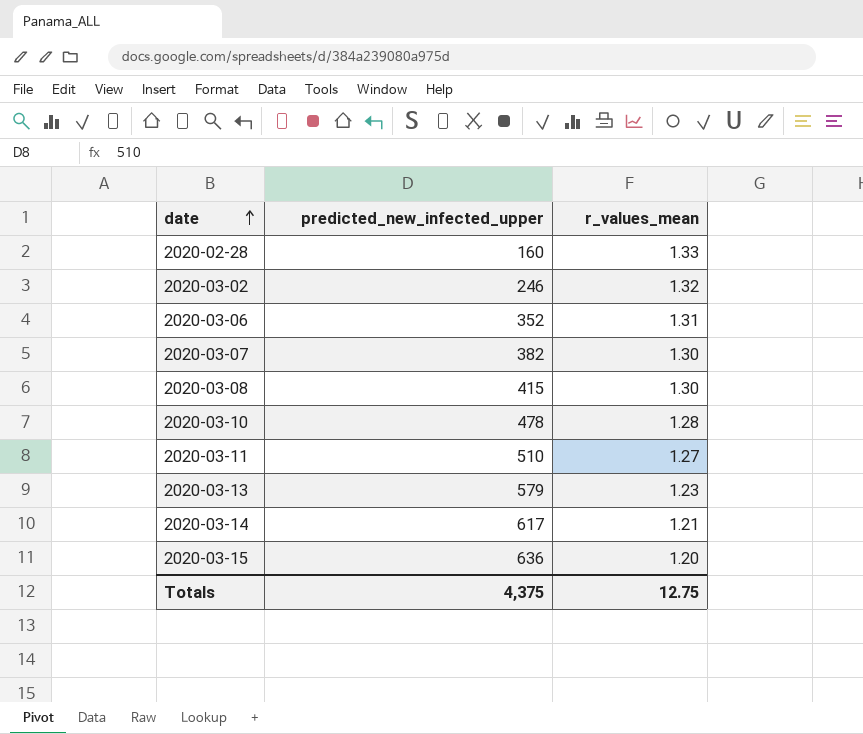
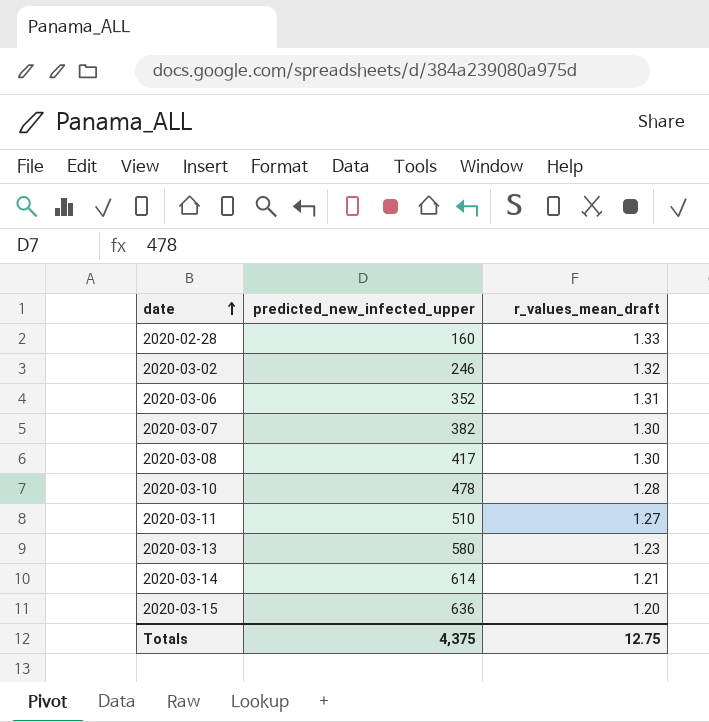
column name: r_values_mean -> r_values_mean_draft
2020-03-08 | predicted_new_infected_upper: 415 -> 417
2020-03-13 | predicted_new_infected_upper: 579 -> 580
2020-03-14 | predicted_new_infected_upper: 617 -> 614

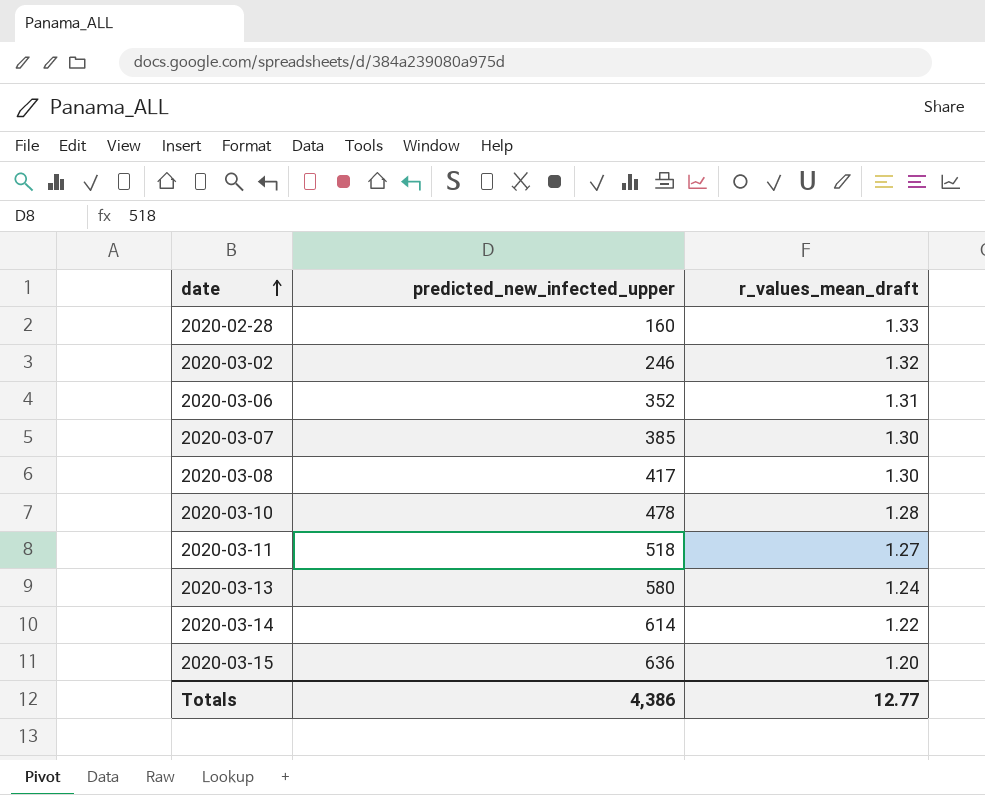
2020-03-07 | predicted_new_infected_upper: 382 -> 385
2020-03-11 | predicted_new_infected_upper: 510 -> 518
2020-03-13 | r_values_mean_draft: 1.23 -> 1.24
2020-03-14 | r_values_mean_draft: 1.21 -> 1.22
Totals | predicted_new_infected_upper: 4,375 -> 4,386
Totals | r_values_mean_draft: 12.75 -> 12.77

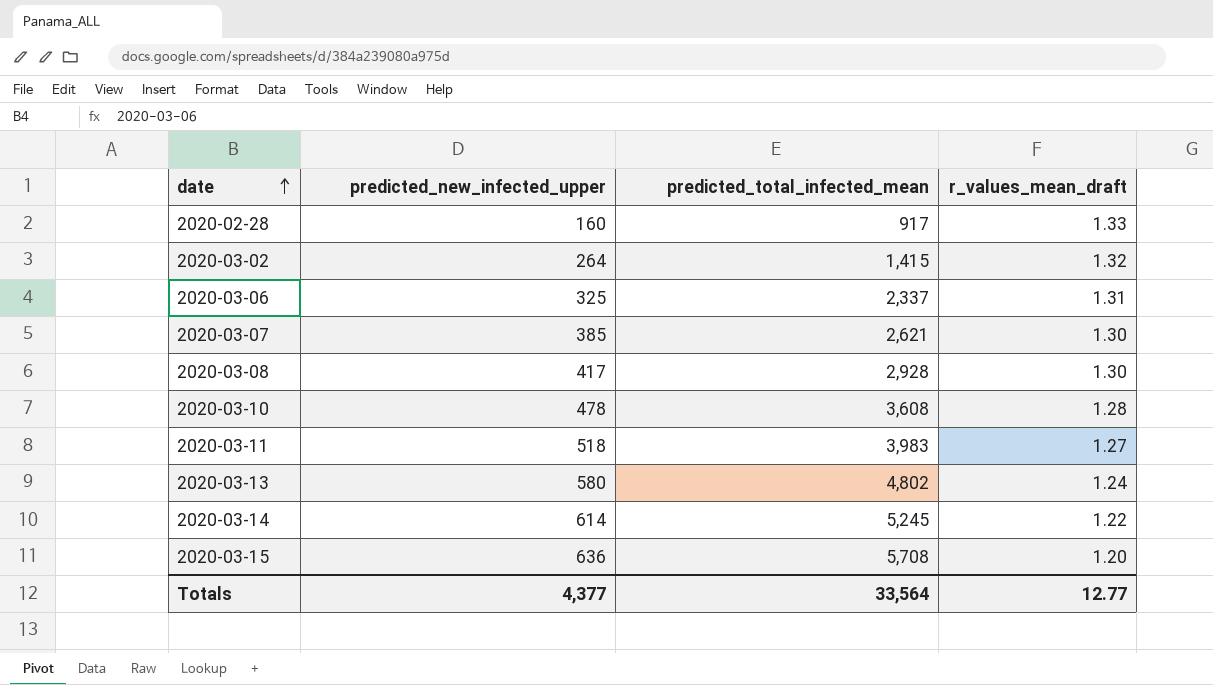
column predicted_total_infected_mean | position: none -> 3
2020-03-02 | predicted_new_infected_upper: 246 -> 264
2020-03-06 | predicted_new_infected_upper: 352 -> 325
Totals | predicted_new_infected_upper: 4,386 -> 4,377

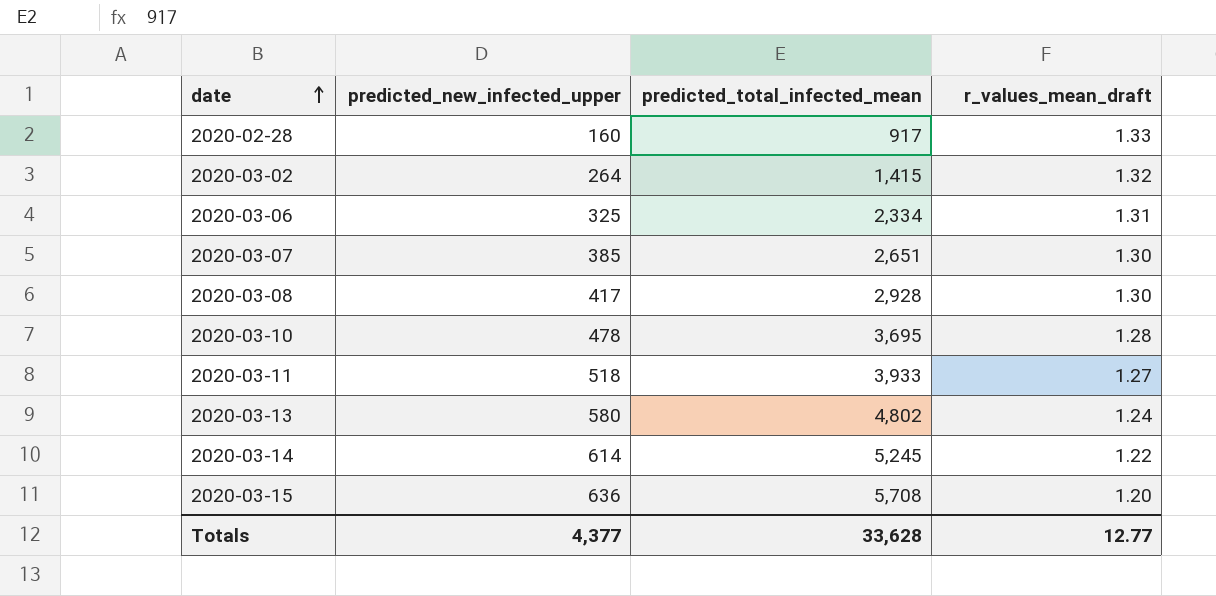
2020-03-06 | predicted_total_infected_mean: 2,337 -> 2,334
2020-03-07 | predicted_total_infected_mean: 2,621 -> 2,651
2020-03-10 | predicted_total_infected_mean: 3,608 -> 3,695
2020-03-11 | predicted_total_infected_mean: 3,983 -> 3,933
Totals | predicted_total_infected_mean: 33,564 -> 33,628

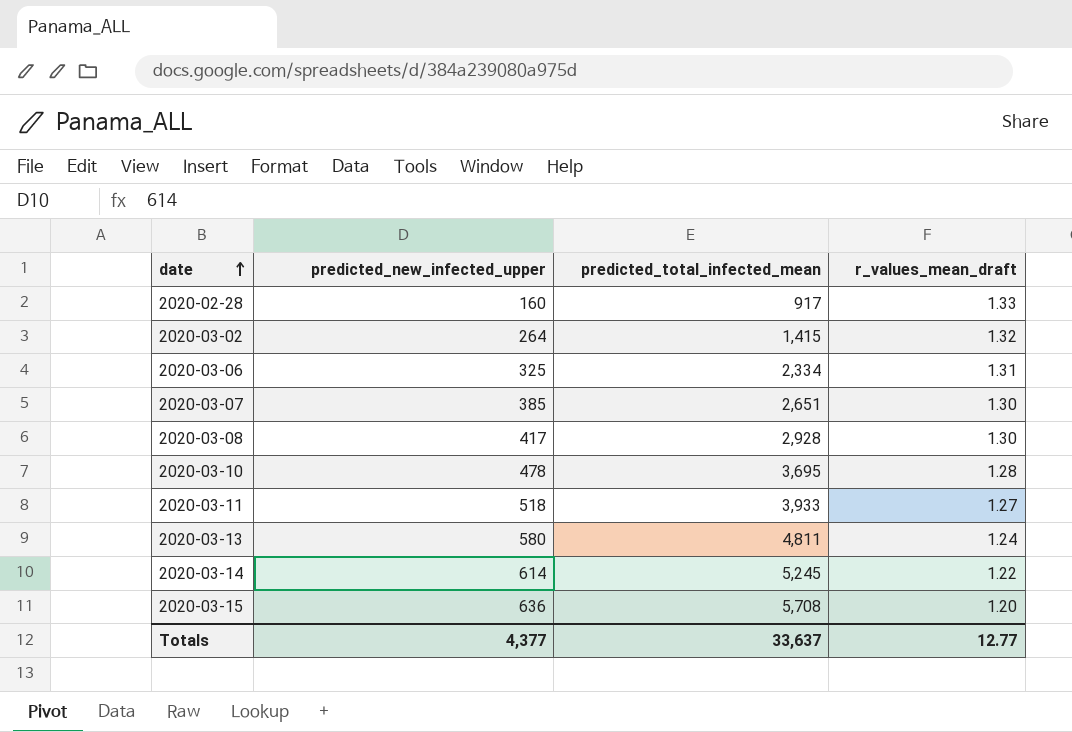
2020-03-13 | predicted_total_infected_mean: 4,802 -> 4,811
Totals | predicted_total_infected_mean: 33,628 -> 33,637

